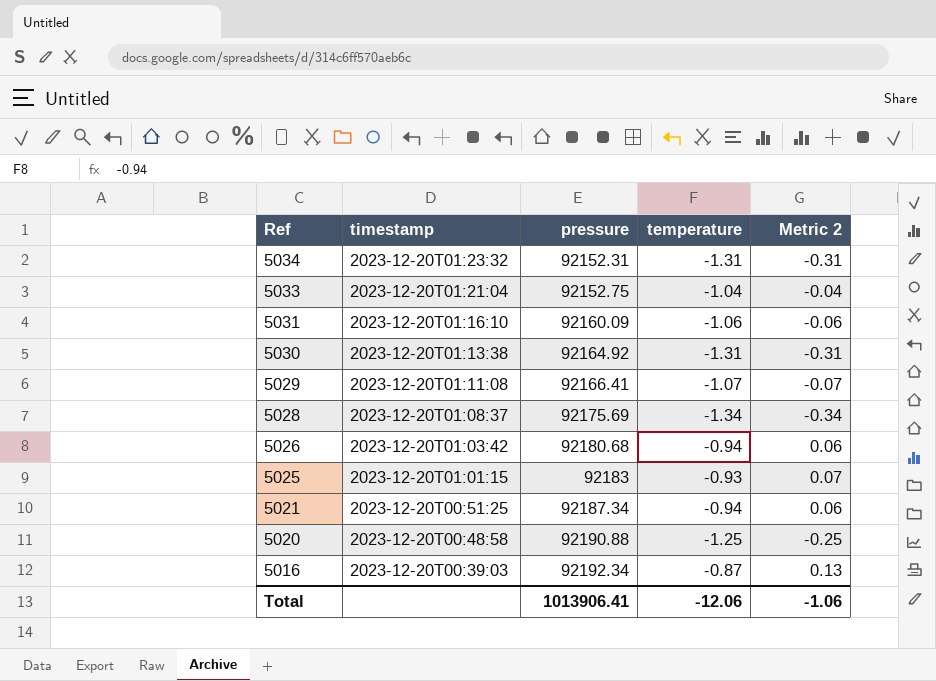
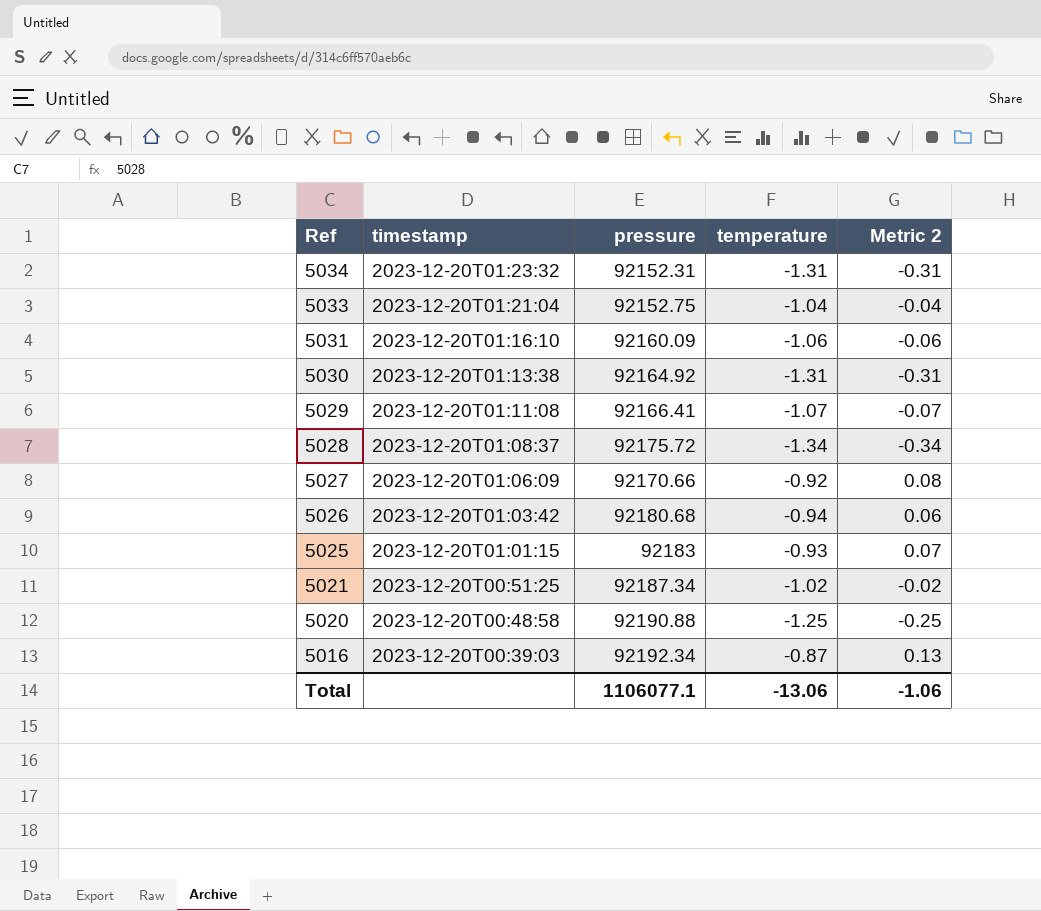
5028 | pressure: 92175.69 -> 92175.72
row 5027: none -> 2023-12-20T01:06:09 | 92170.66 | -0.92 | 0.08
5021 | temperature: -0.94 -> -1.02
5021 | Metric 2: 0.06 -> -0.02
Total | pressure: 1013906.41 -> 1106077.1
Total | temperature: -12.06 -> -13.06

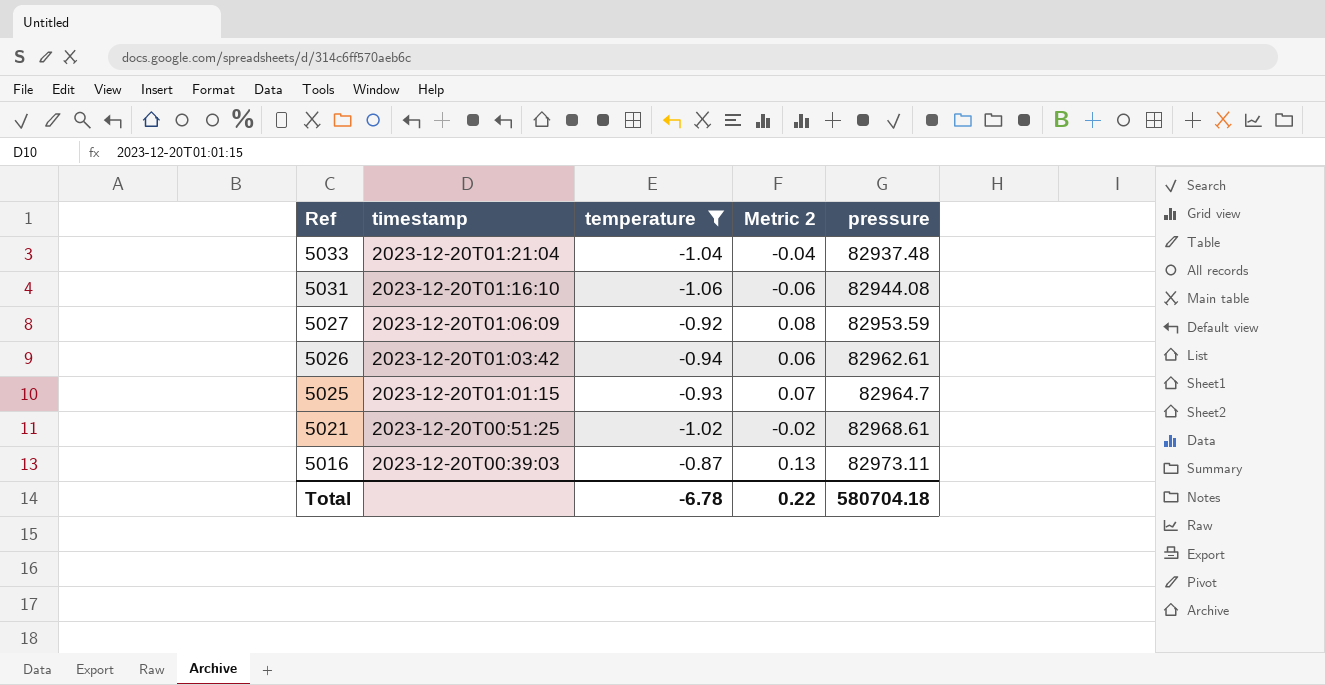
filter: none -> temperature >= -1.06
column pressure | position: 3 -> 5
5033 | pressure: 92152.75 -> 82937.48
5031 | pressure: 92160.09 -> 82944.08
5027 | pressure: 92170.66 -> 82953.59
5026 | pressure: 92180.68 -> 82962.61
5025 | pressure: 92183 -> 82964.7
5021 | pressure: 92187.34 -> 82968.61
5016 | pressure: 92192.34 -> 82973.11
Total | temperature: -13.06 -> -6.78
Total | Metric 2: -1.06 -> 0.22
Total | pressure: 1106077.1 -> 580704.18

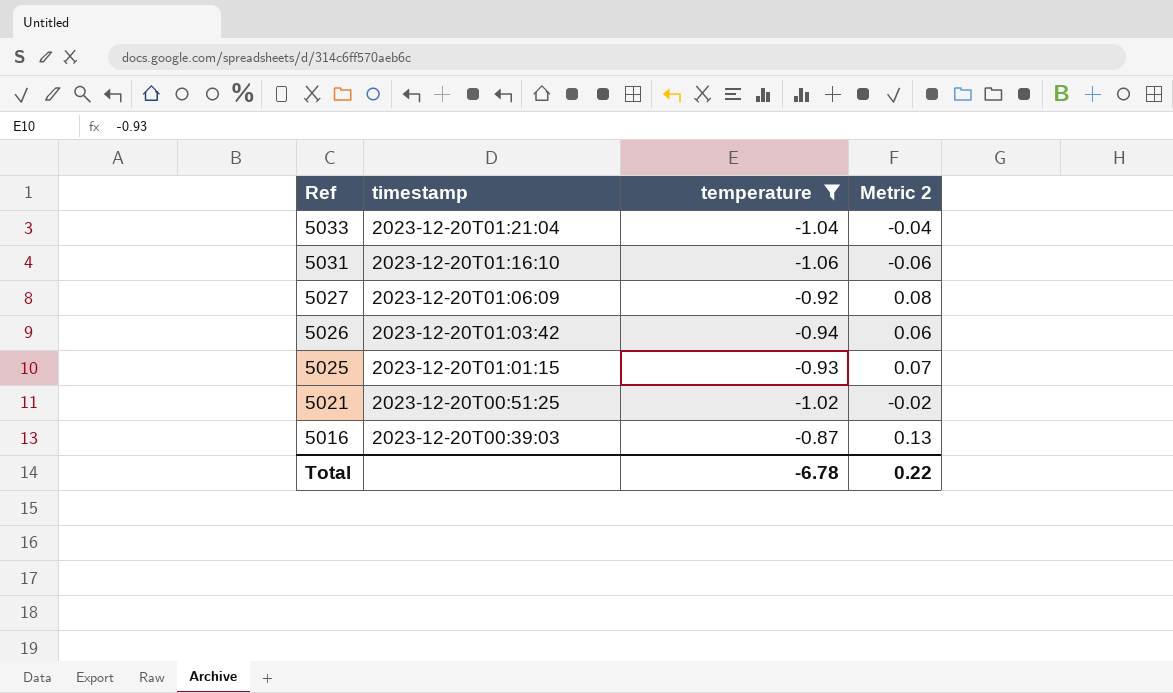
column pressure | position: 5 -> none

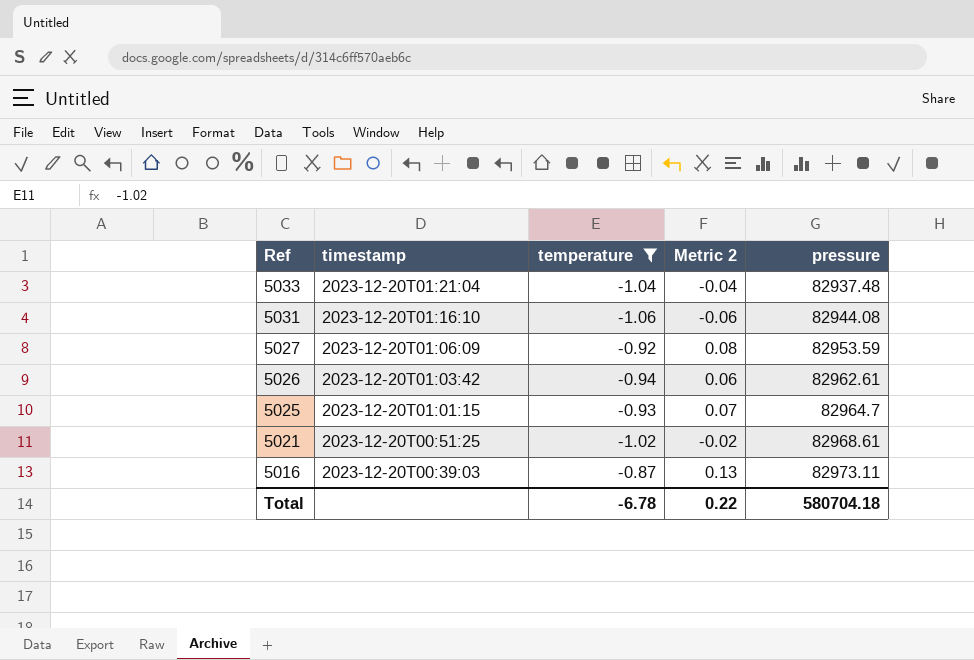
column pressure | position: none -> 5

